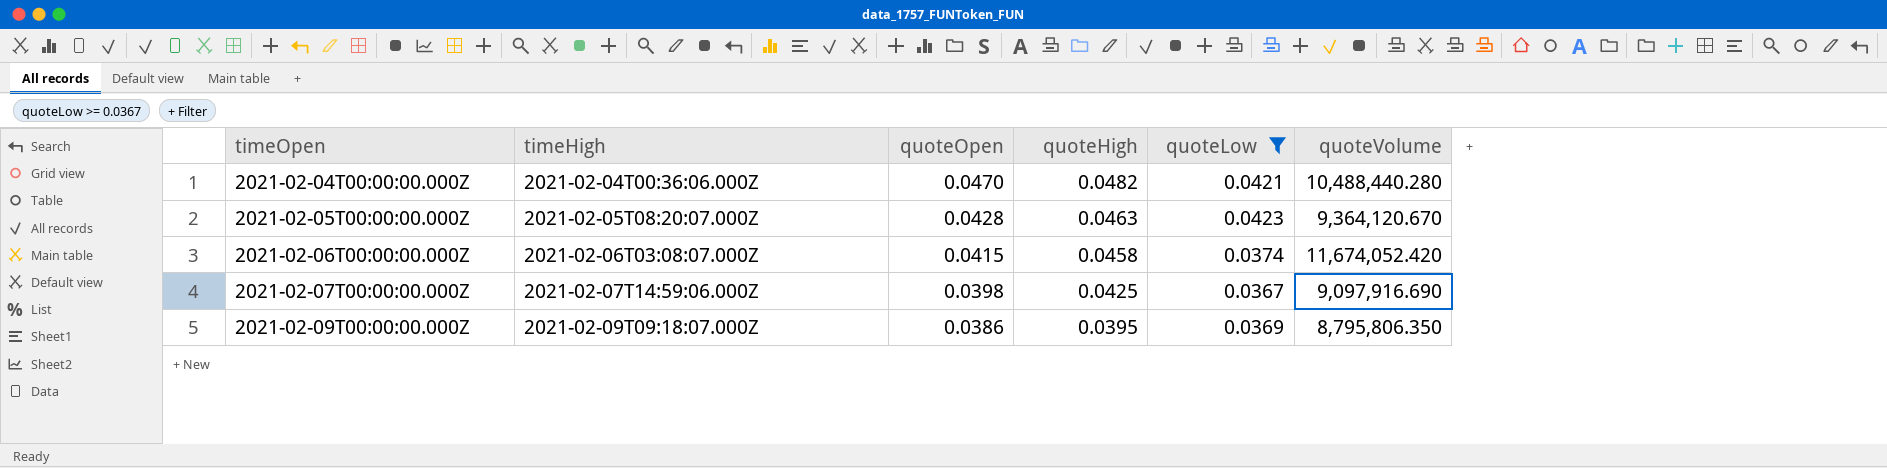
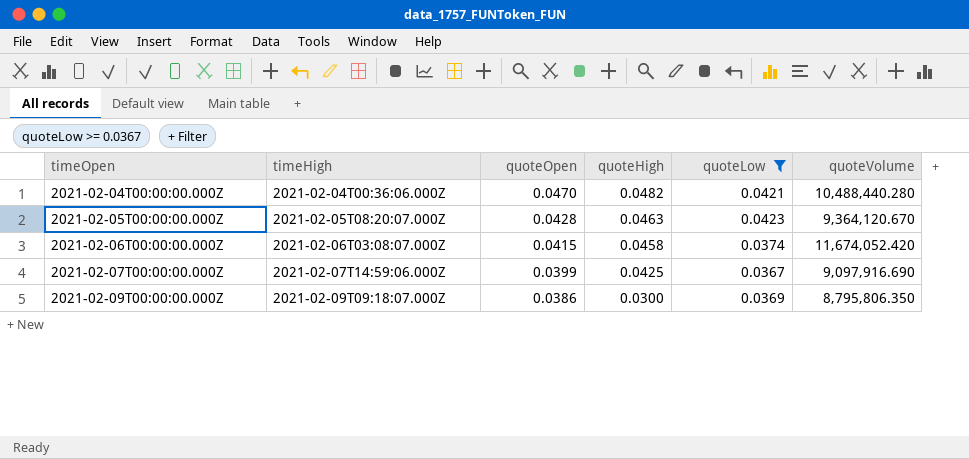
2021-02-07T00:00:00.000Z | quoteOpen: 0.0398 -> 0.0399
2021-02-09T00:00:00.000Z | quoteHigh: 0.0395 -> 0.0300

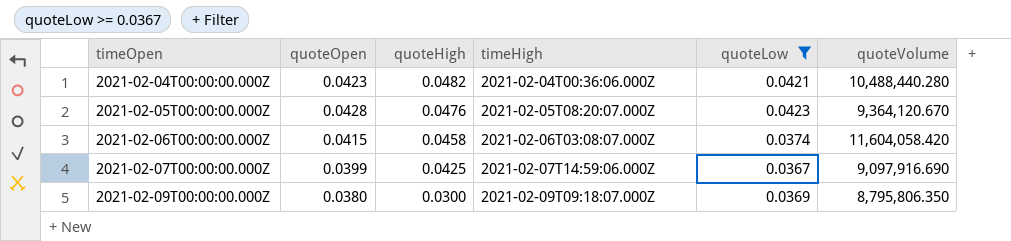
column timeHigh | position: 2 -> 4
2021-02-04T00:00:00.000Z | quoteOpen: 0.0470 -> 0.0423
2021-02-05T00:00:00.000Z | quoteHigh: 0.0463 -> 0.0476
2021-02-06T00:00:00.000Z | quoteVolume: 11,674,052.420 -> 11,604,058.420
2021-02-09T00:00:00.000Z | quoteOpen: 0.0386 -> 0.0380

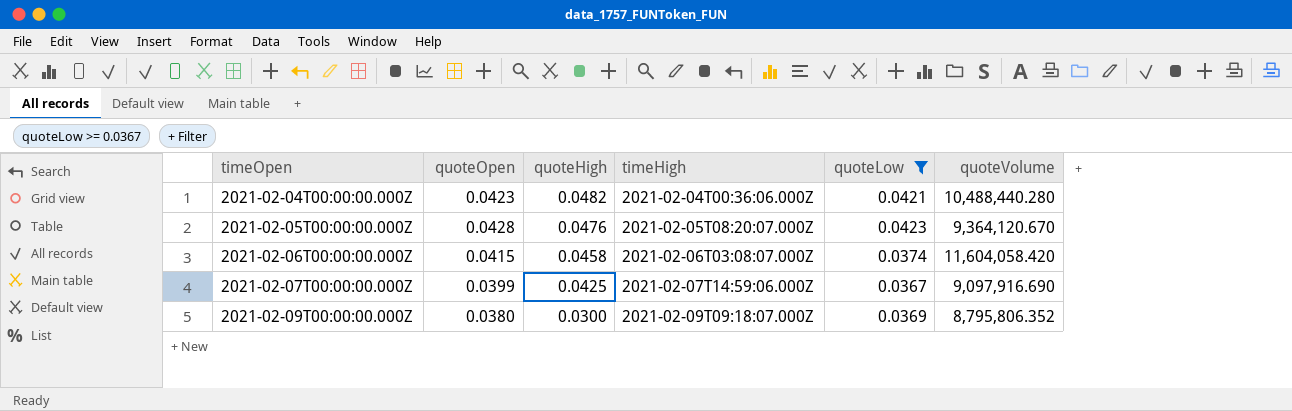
2021-02-09T00:00:00.000Z | quoteVolume: 8,795,806.350 -> 8,795,806.352

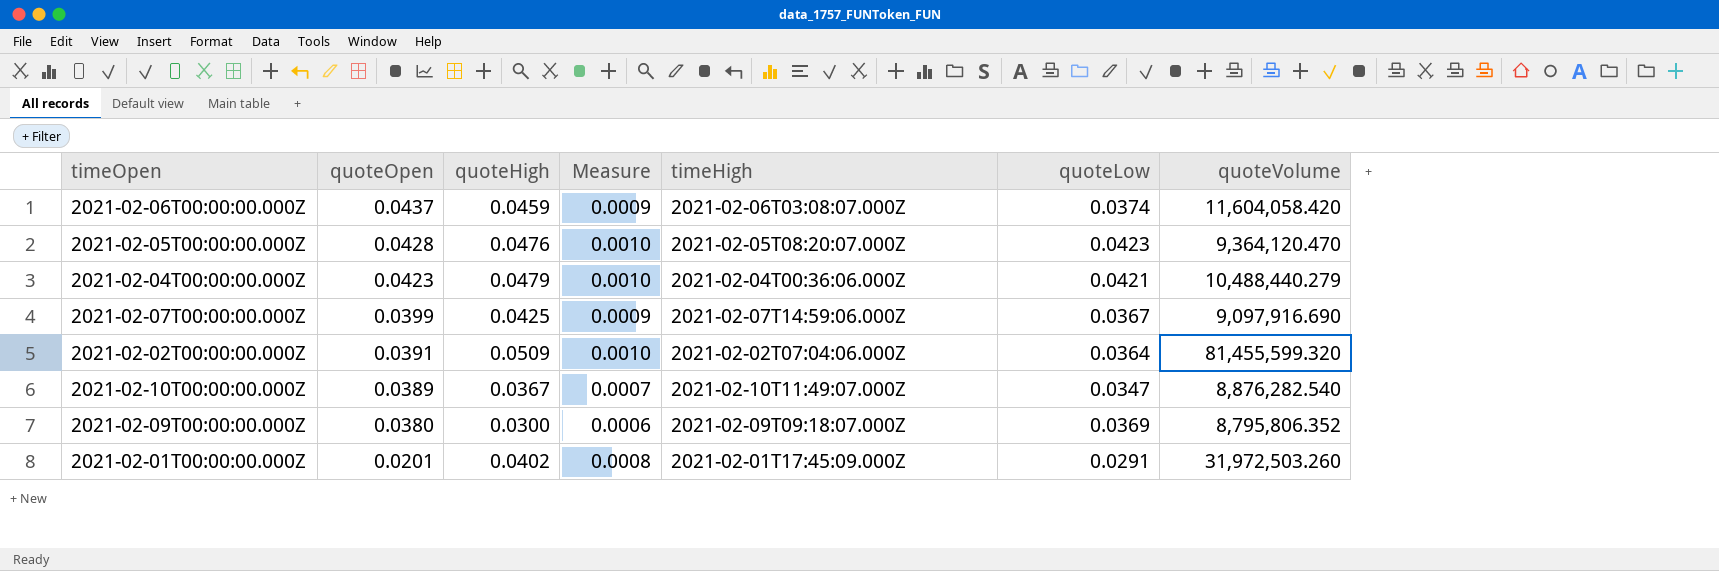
filter: quoteLow >= 0.0367 -> none
row order: timeOpen ascending -> quoteOpen descending
column Measure | formula: none -> [quoteHigh] * 0.02
2021-02-06T00:00:00.000Z | quoteOpen: 0.0415 -> 0.0437
2021-02-06T00:00:00.000Z | quoteHigh: 0.0458 -> 0.0459
2021-02-05T00:00:00.000Z | quoteVolume: 9,364,120.670 -> 9,364,120.470
2021-02-04T00:00:00.000Z | quoteHigh: 0.0482 -> 0.0479
2021-02-04T00:00:00.000Z | quoteVolume: 10,488,440.280 -> 10,488,440.279

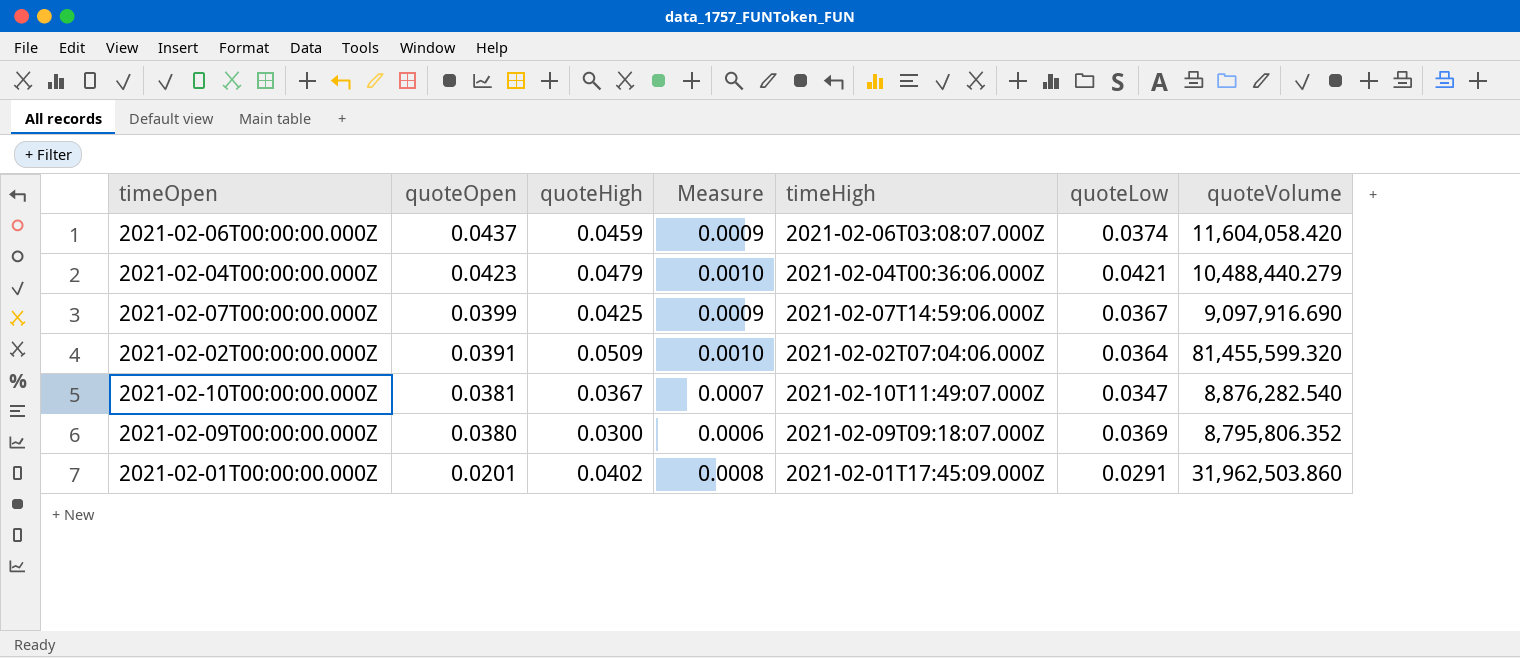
row 2021-02-05T00:00:00.000Z: 0.0428 | 0.0476 | 0.0010 | 2021-02-05T08:20:07.000Z | 0.0423 | 9,364,120.470 -> none
2021-02-10T00:00:00.000Z | quoteOpen: 0.0389 -> 0.0381
2021-02-01T00:00:00.000Z | quoteVolume: 31,972,503.260 -> 31,962,503.860

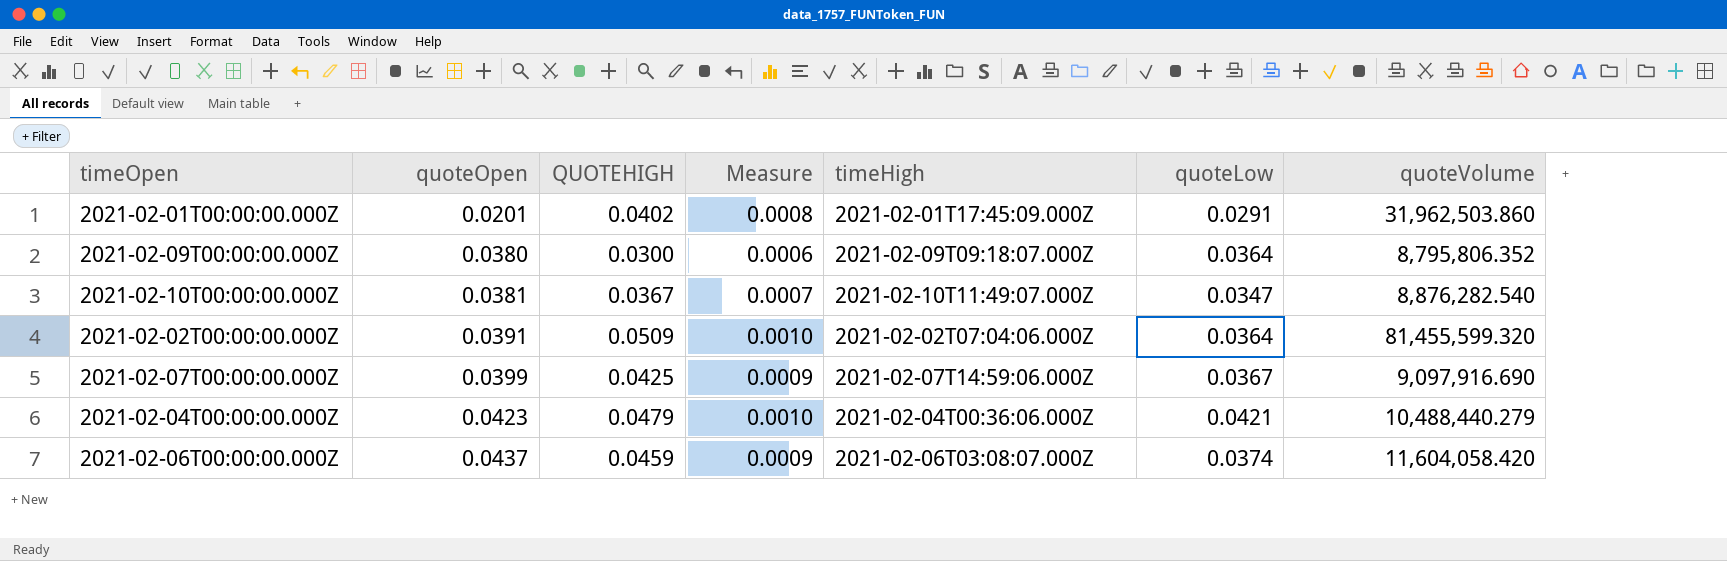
row order: quoteOpen descending -> quoteOpen ascending
column name: quoteHigh -> QUOTEHIGH
2021-02-09T00:00:00.000Z | quoteLow: 0.0369 -> 0.0364

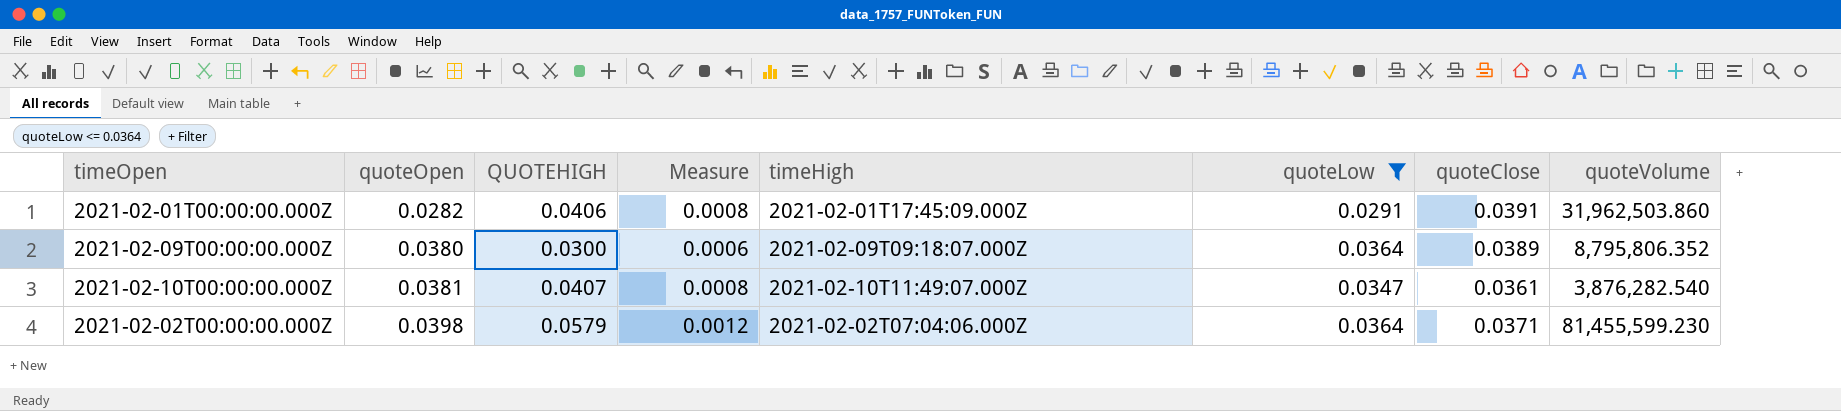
filter: none -> quoteLow <= 0.0364
column quoteClose | position: none -> 7
2021-02-01T00:00:00.000Z | quoteOpen: 0.0201 -> 0.0282
2021-02-01T00:00:00.000Z | QUOTEHIGH: 0.0402 -> 0.0406
2021-02-10T00:00:00.000Z | QUOTEHIGH: 0.0367 -> 0.0407
2021-02-10T00:00:00.000Z | Measure: 0.0007 -> 0.0008
2021-02-10T00:00:00.000Z | quoteVolume: 8,876,282.540 -> 3,876,282.540
2021-02-02T00:00:00.000Z | quoteOpen: 0.0391 -> 0.0398
2021-02-02T00:00:00.000Z | QUOTEHIGH: 0.0509 -> 0.0579
2021-02-02T00:00:00.000Z | Measure: 0.0010 -> 0.0012
2021-02-02T00:00:00.000Z | quoteVolume: 81,455,599.320 -> 81,455,599.230

